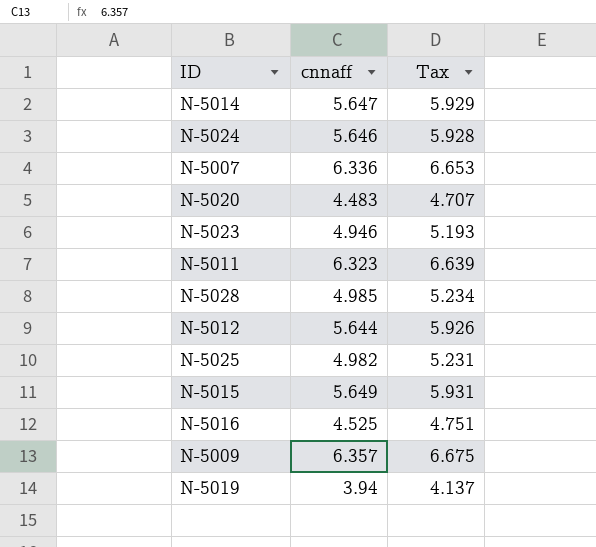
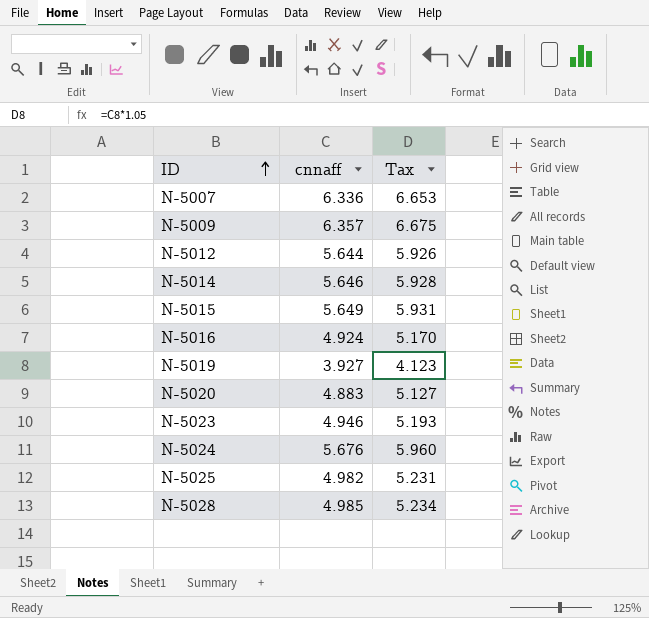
row order: none -> ID ascending
row N-5011: 6.323 | 6.639 -> none
N-5014 | cnnaff: 5.647 -> 5.646
N-5014 | Tax: 5.929 -> 5.928
N-5016 | cnnaff: 4.525 -> 4.924
N-5016 | Tax: 4.751 -> 5.170
N-5019 | cnnaff: 3.94 -> 3.927
N-5019 | Tax: 4.137 -> 4.123
N-5020 | cnnaff: 4.483 -> 4.883
N-5020 | Tax: 4.707 -> 5.127
N-5024 | cnnaff: 5.646 -> 5.676
N-5024 | Tax: 5.928 -> 5.960

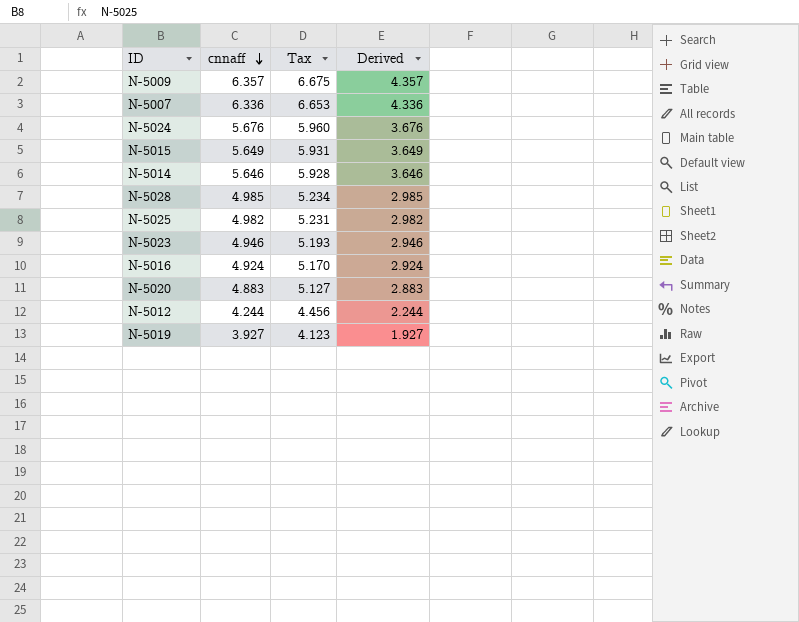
row order: ID ascending -> cnnaff descending
column Derived | formula: none -> [cnnaff] - 2
N-5012 | cnnaff: 5.644 -> 4.244
N-5012 | Tax: 5.926 -> 4.456

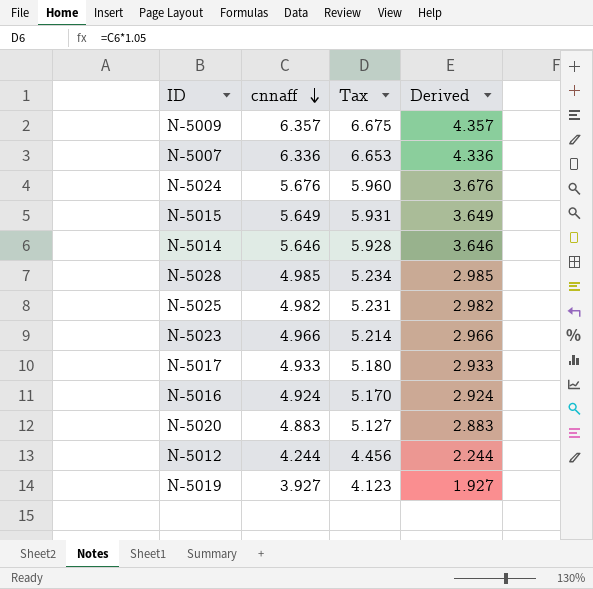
N-5023 | cnnaff: 4.946 -> 4.966
N-5023 | Tax: 5.193 -> 5.214
N-5023 | Derived: 2.946 -> 2.966
row N-5017: none -> 4.933 | 5.180 | 2.933

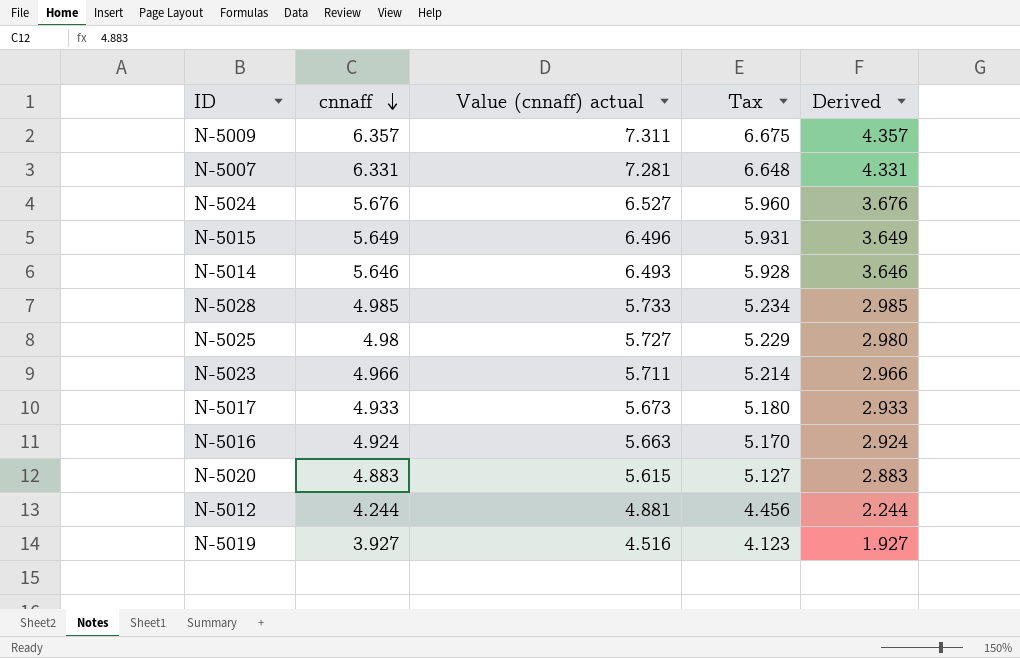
column Value (cnnaff) actual | formula: none -> [cnnaff] * 1.15
N-5007 | cnnaff: 6.336 -> 6.331
N-5007 | Tax: 6.653 -> 6.648
N-5007 | Derived: 4.336 -> 4.331
N-5025 | cnnaff: 4.982 -> 4.98
N-5025 | Tax: 5.231 -> 5.229
N-5025 | Derived: 2.982 -> 2.980

